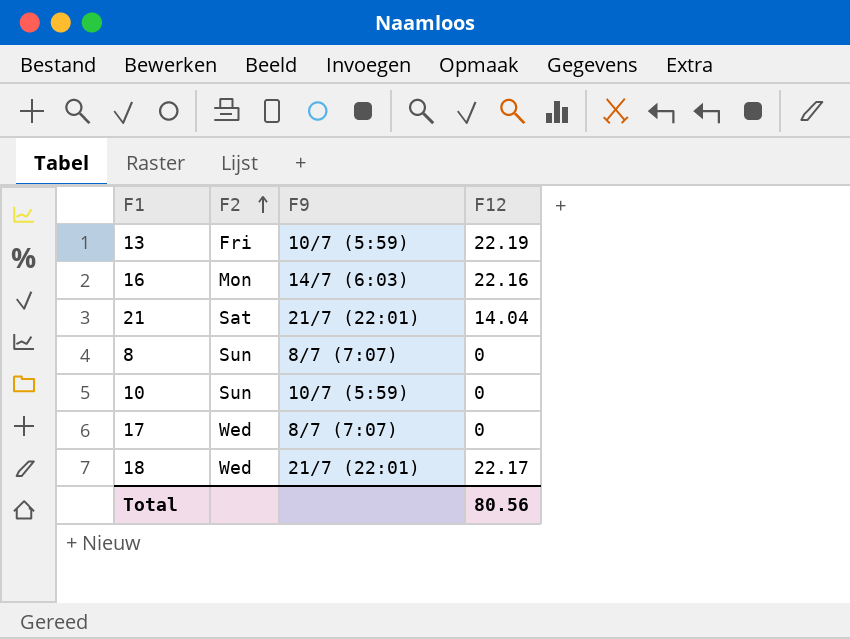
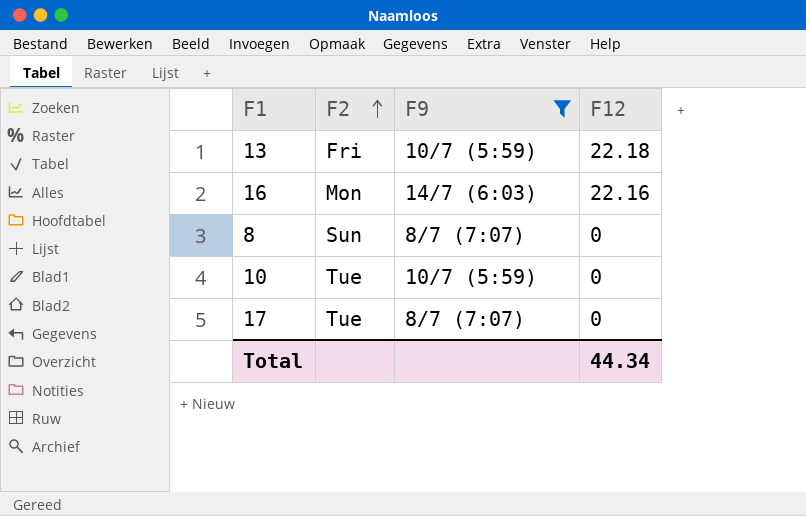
filter: none -> F9 != 21/7 (22:01)
13 | F12: 22.19 -> 22.18
10 | F2: Sun -> Tue
17 | F2: Wed -> Tue
Total | F12: 80.56 -> 44.34

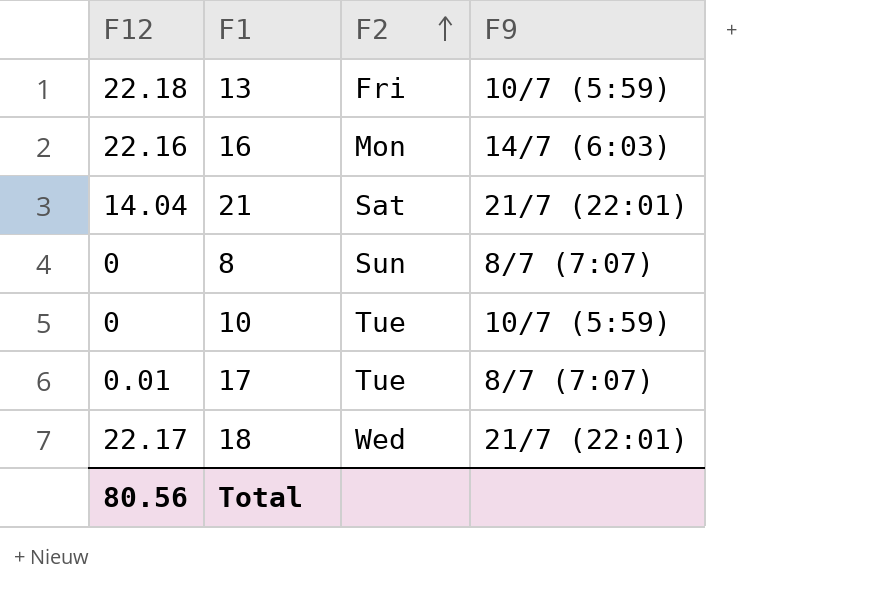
filter: F9 != 21/7 (22:01) -> none
column F12 | position: 4 -> 1
17 | F12: 0 -> 0.01
Total | F12: 44.34 -> 80.56

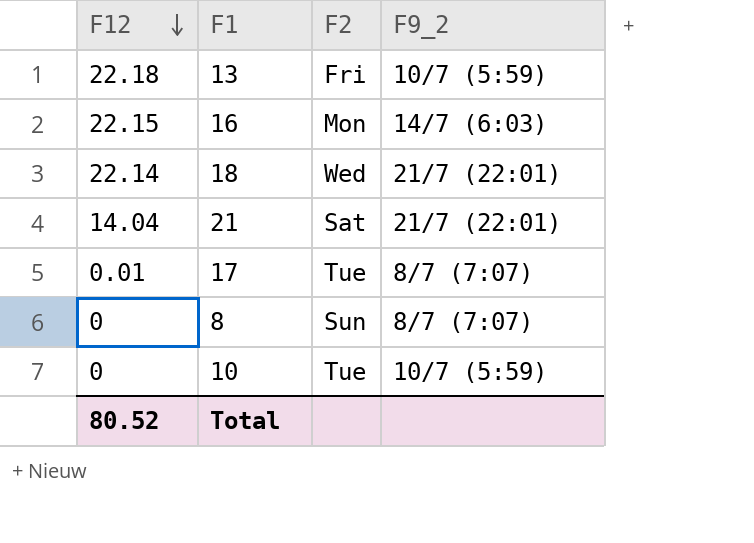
row order: F2 ascending -> F12 descending
column name: F9 -> F9_2
16 | F12: 22.16 -> 22.15
18 | F12: 22.17 -> 22.14
Total | F12: 80.56 -> 80.52

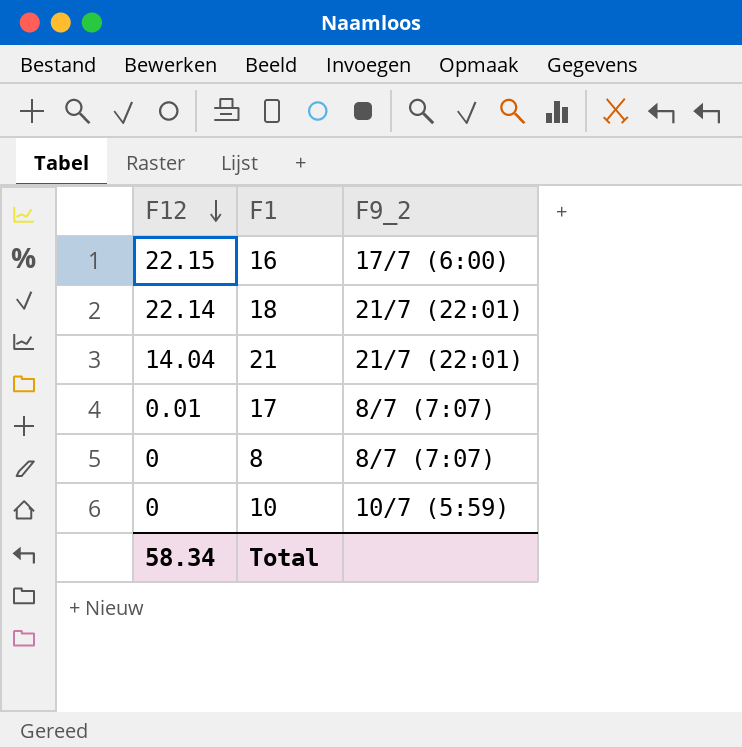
column F2 | position: 3 -> none
row 13: 22.18 | Fri | 10/7 (5:59) -> none
16 | F9_2: 14/7 (6:03) -> 17/7 (6:00)
Total | F12: 80.52 -> 58.34

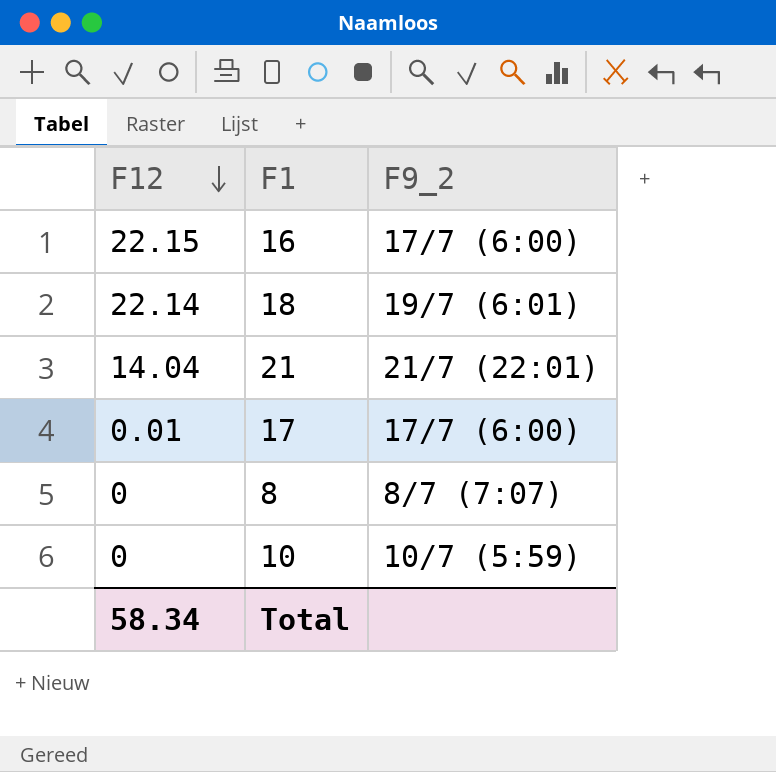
18 | F9_2: 21/7 (22:01) -> 19/7 (6:01)
17 | F9_2: 8/7 (7:07) -> 17/7 (6:00)

